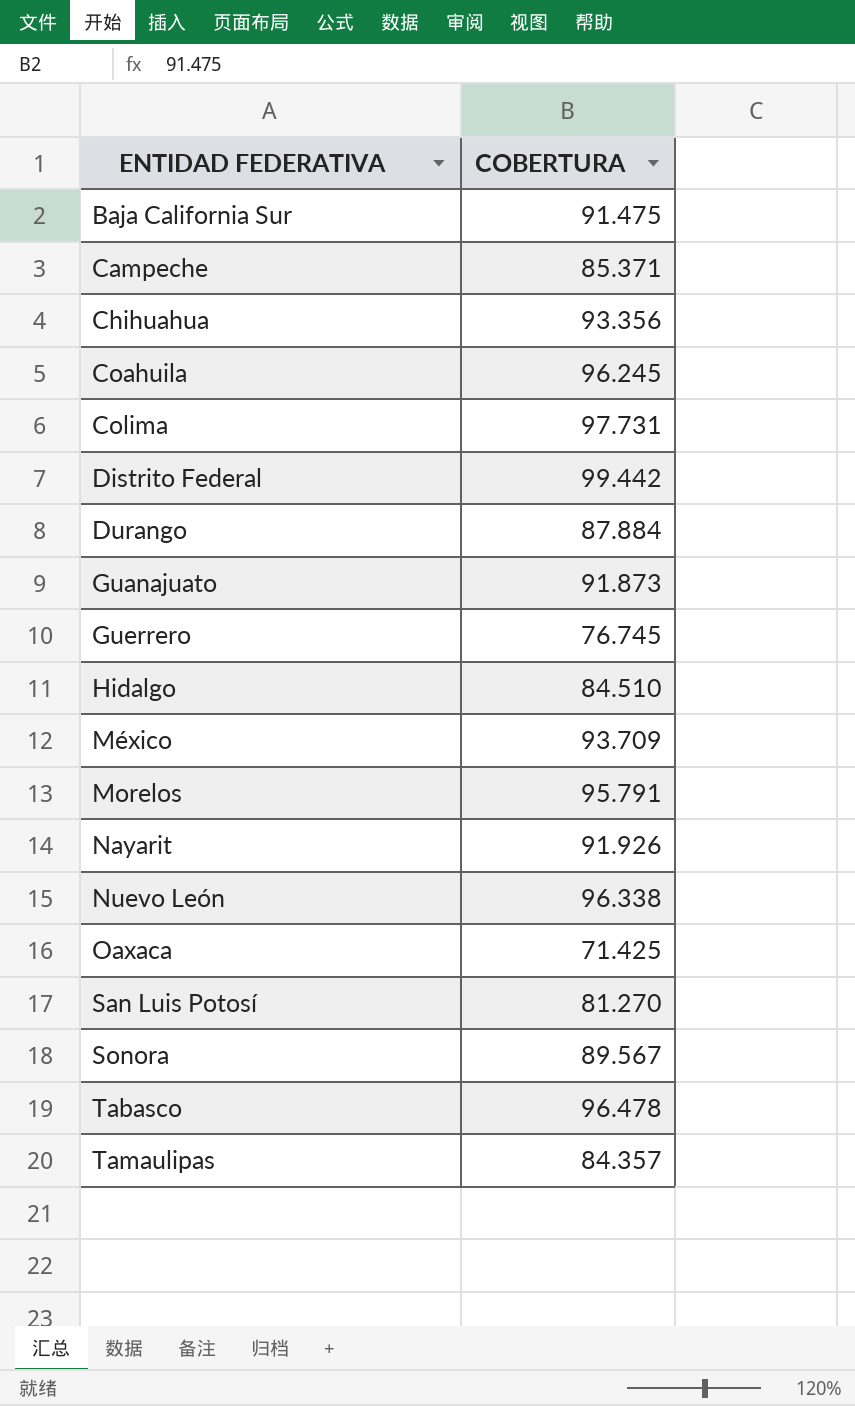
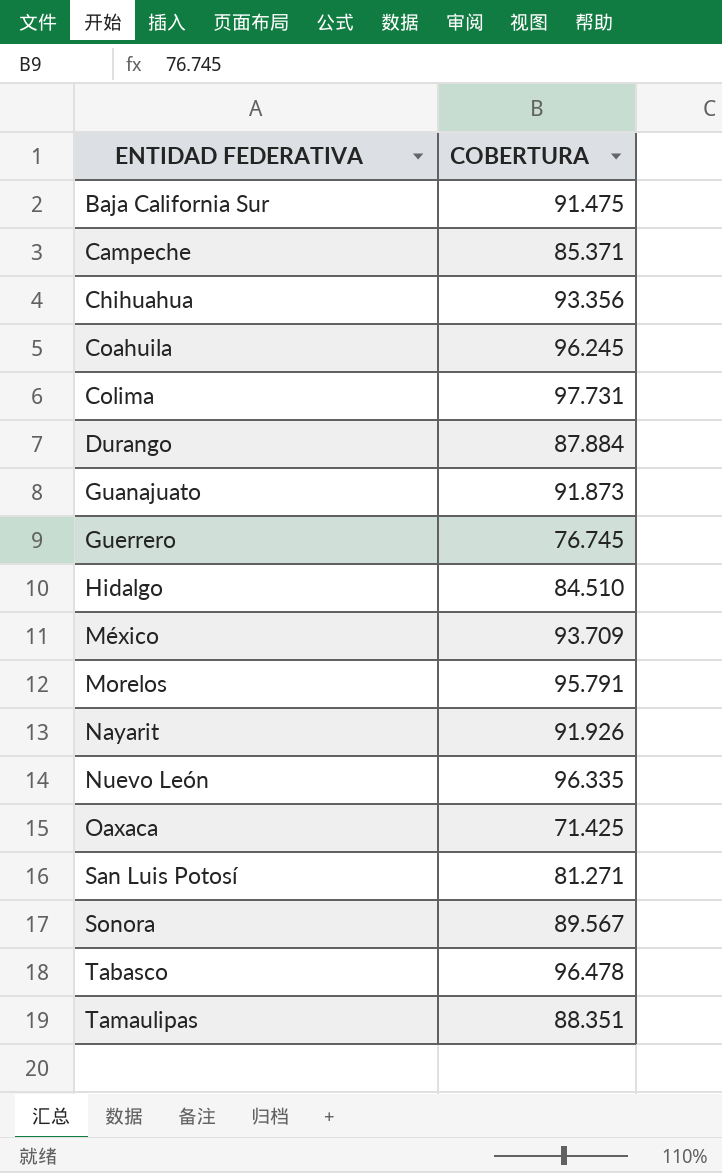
row Distrito Federal: 99.442 -> none
Nuevo León | COBERTURA: 96.338 -> 96.335
San Luis Potosí | COBERTURA: 81.270 -> 81.271
Tamaulipas | COBERTURA: 84.357 -> 88.351

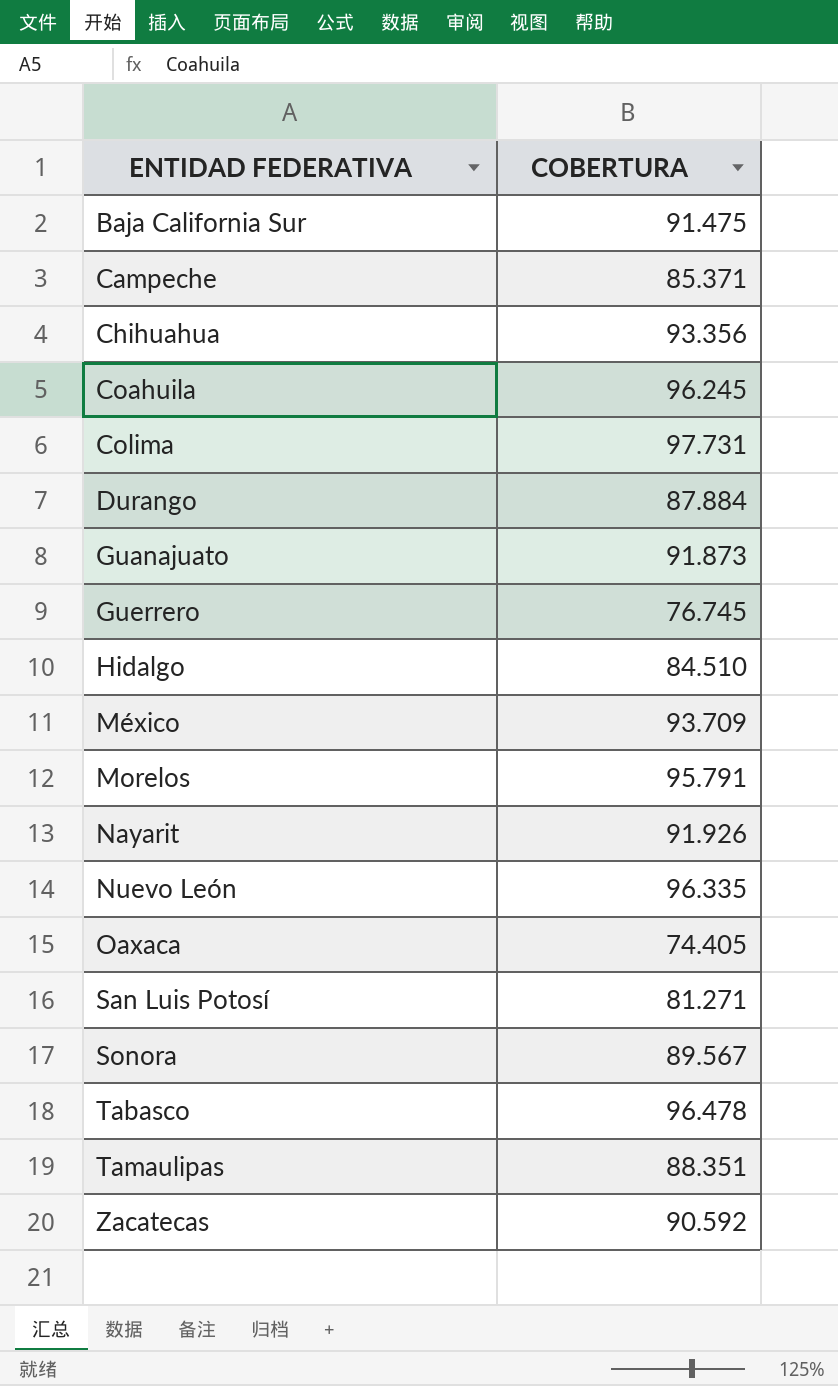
Oaxaca | COBERTURA: 71.425 -> 74.405
row Zacatecas: none -> 90.592

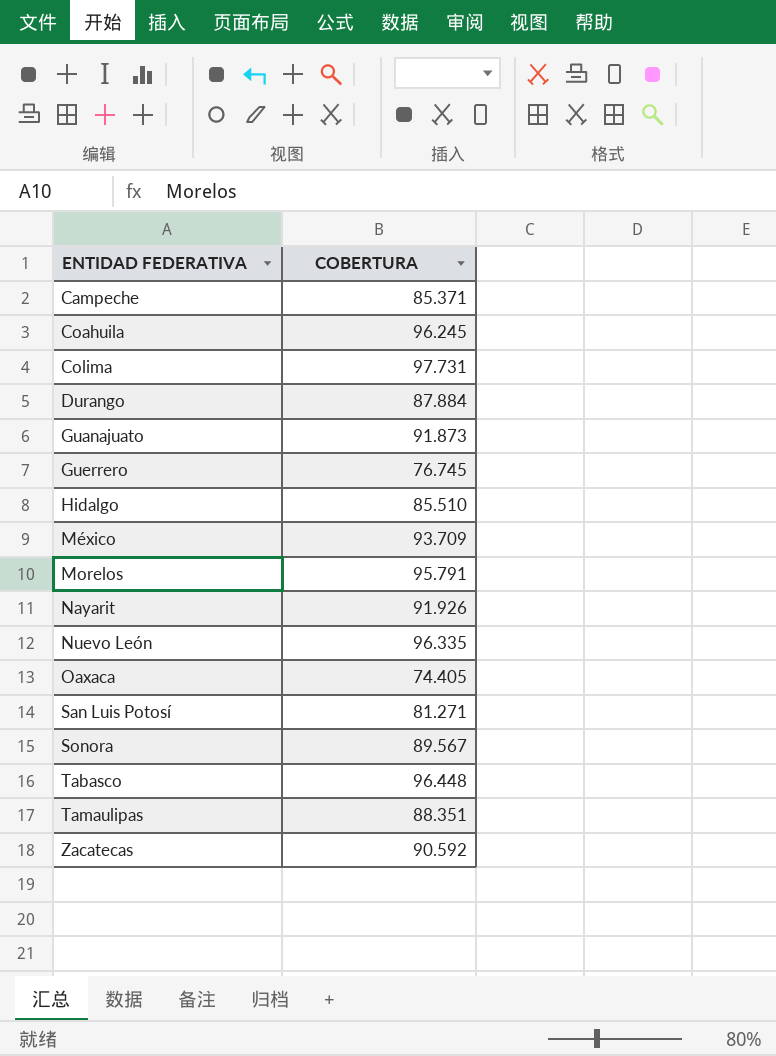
row Baja California Sur: 91.475 -> none
row Chihuahua: 93.356 -> none
Hidalgo | COBERTURA: 84.510 -> 85.510
Tabasco | COBERTURA: 96.478 -> 96.448

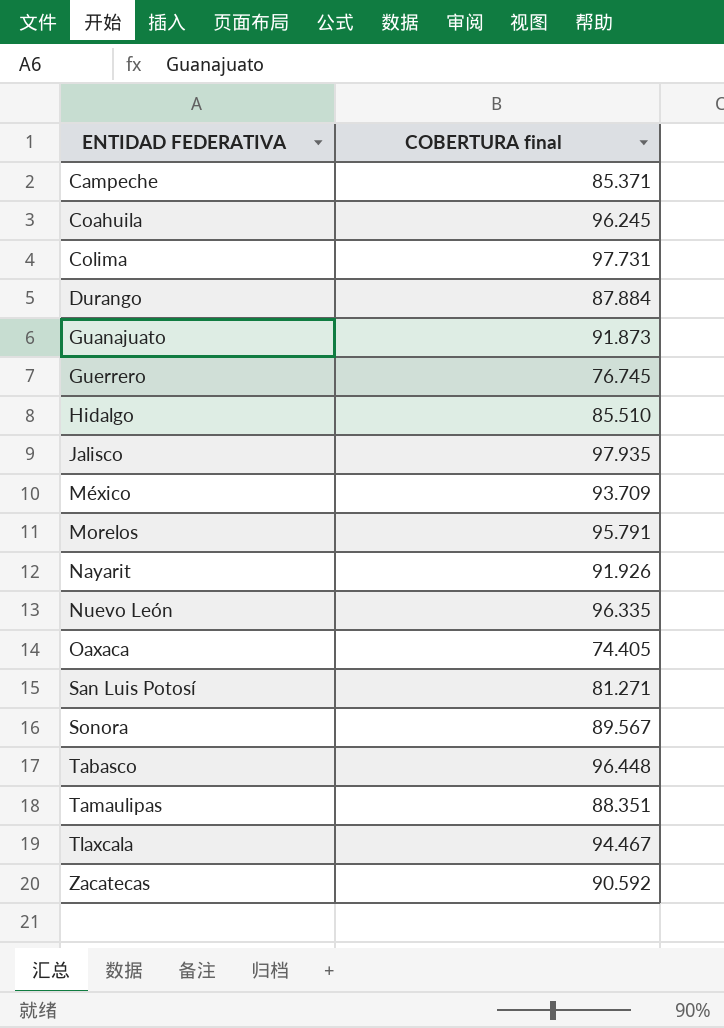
column name: COBERTURA -> COBERTURA final
row Jalisco: none -> 97.935
row Tlaxcala: none -> 94.467

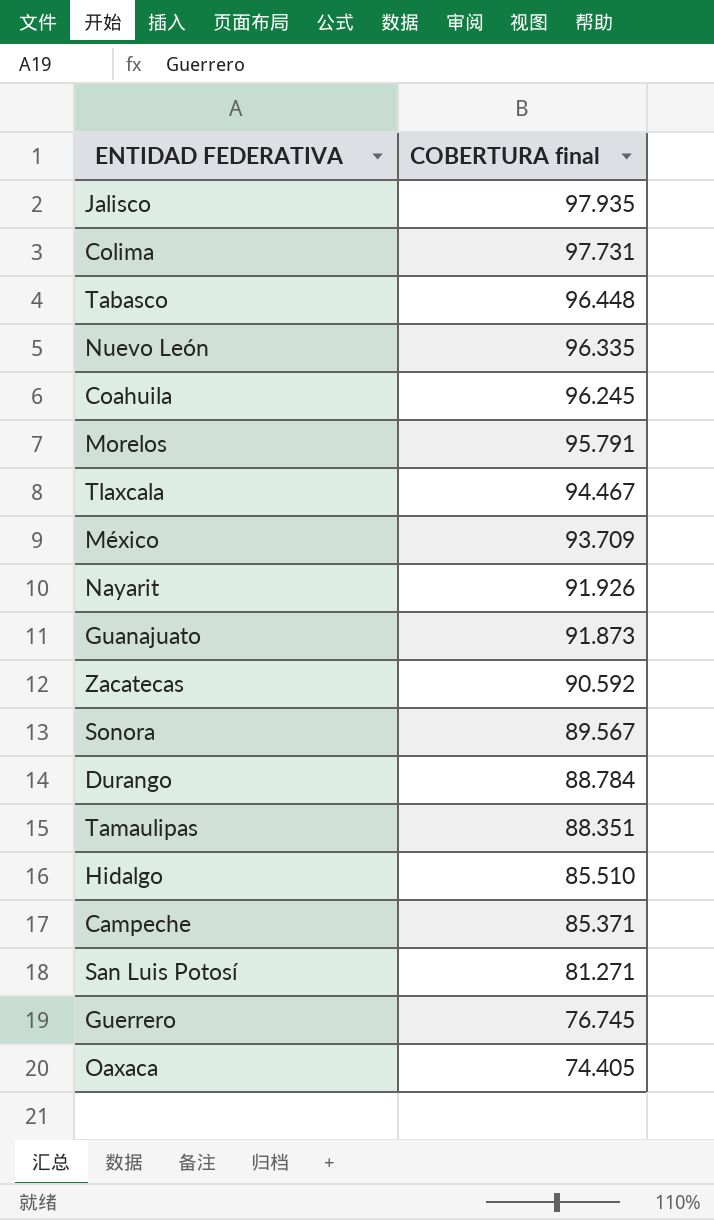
row order: ENTIDAD FEDERATIVA ascending -> COBERTURA final descending
Durango | COBERTURA final: 87.884 -> 88.784

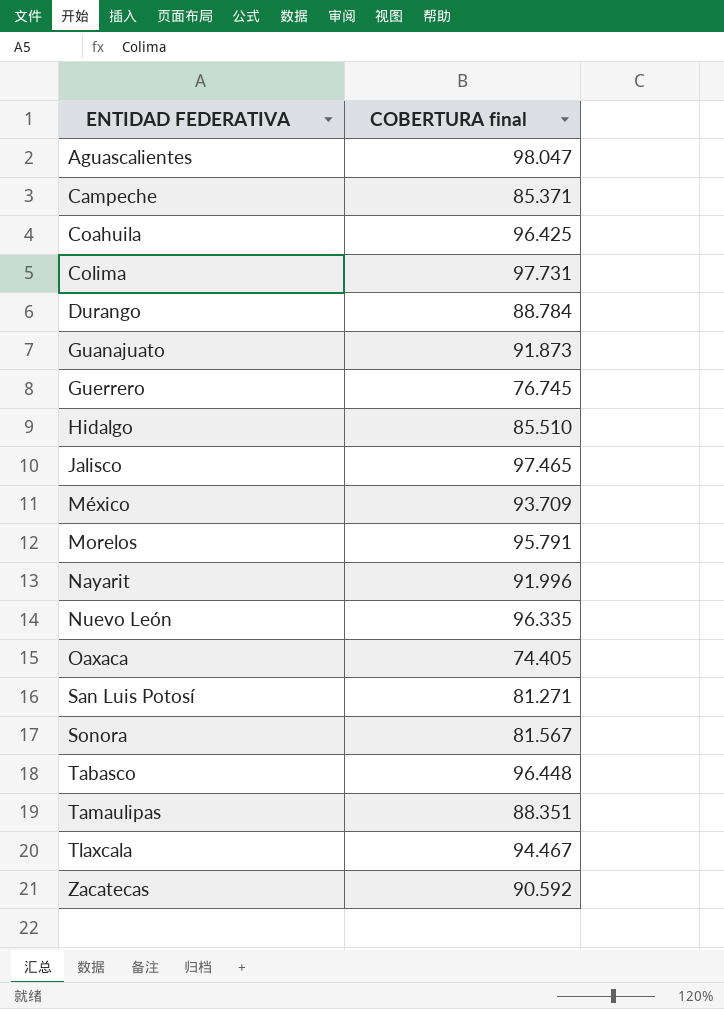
row order: COBERTURA final descending -> ENTIDAD FEDERATIVA ascending
row Aguascalientes: none -> 98.047
Coahuila | COBERTURA final: 96.245 -> 96.425
Jalisco | COBERTURA final: 97.935 -> 97.465
Nayarit | COBERTURA final: 91.926 -> 91.996
Sonora | COBERTURA final: 89.567 -> 81.567

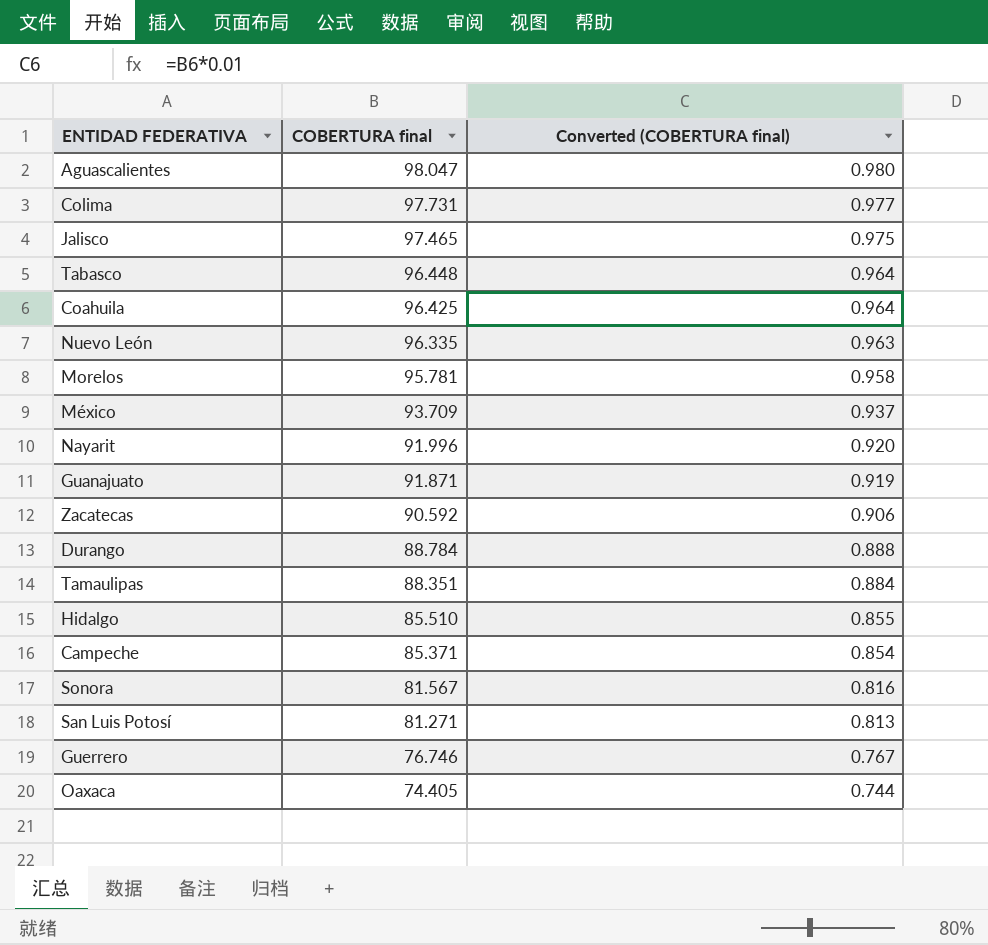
row order: ENTIDAD FEDERATIVA ascending -> COBERTURA final descending
column Converted (COBERTURA final) | formula: none -> [COBERTURA final] * 0.01
row Tlaxcala: 94.467 -> none
Morelos | COBERTURA final: 95.791 -> 95.781
Guanajuato | COBERTURA final: 91.873 -> 91.871
Guerrero | COBERTURA final: 76.745 -> 76.746

